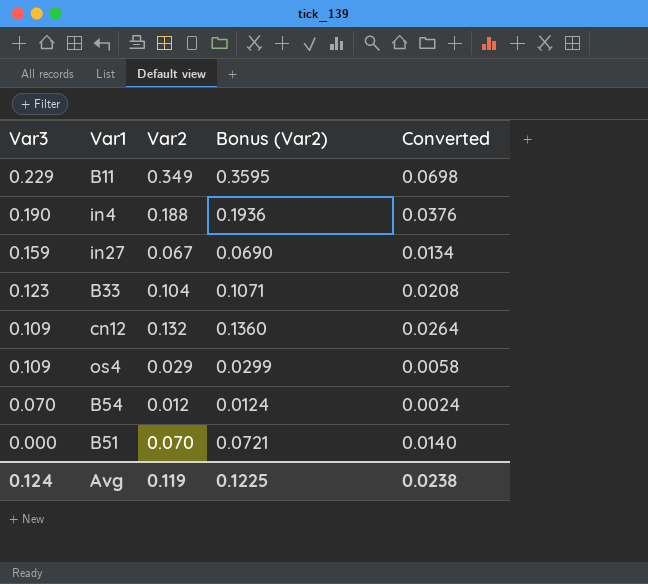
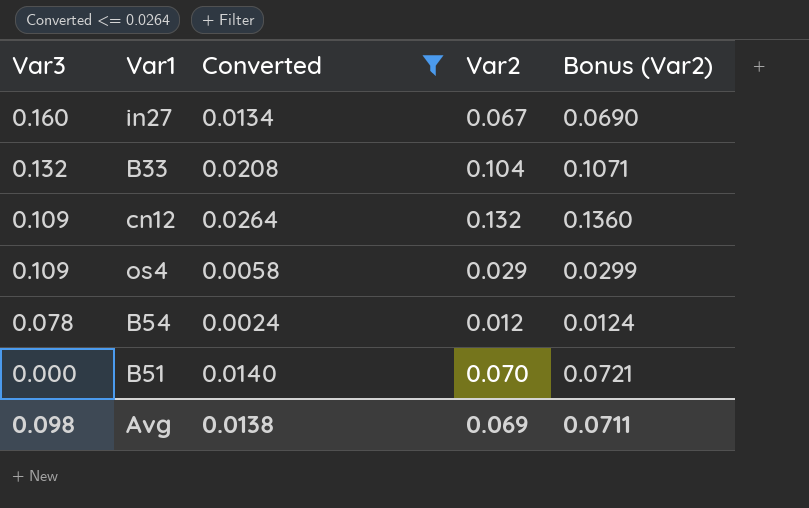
filter: none -> Converted <= 0.0264
column Converted | position: 5 -> 3
in27 | Var3: 0.159 -> 0.160
B33 | Var3: 0.123 -> 0.132
B54 | Var3: 0.070 -> 0.078
Avg | Var3: 0.124 -> 0.098
Avg | Converted: 0.0238 -> 0.0138
Avg | Var2: 0.119 -> 0.069
Avg | Bonus (Var2): 0.1225 -> 0.0711

